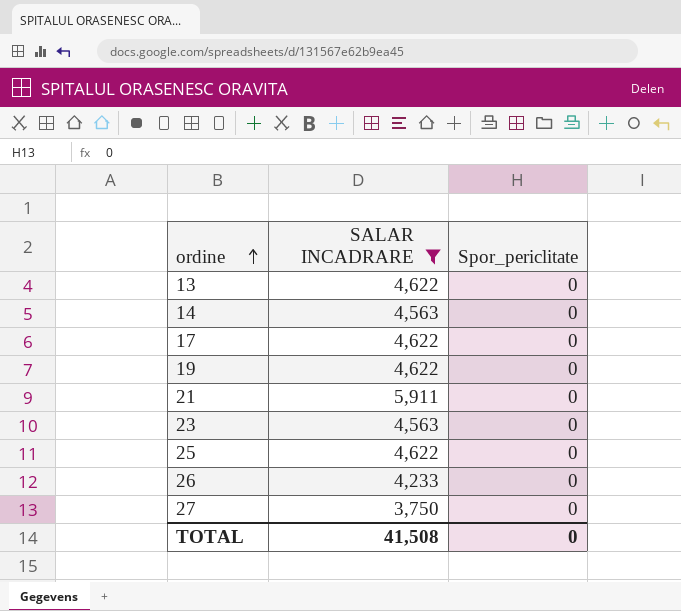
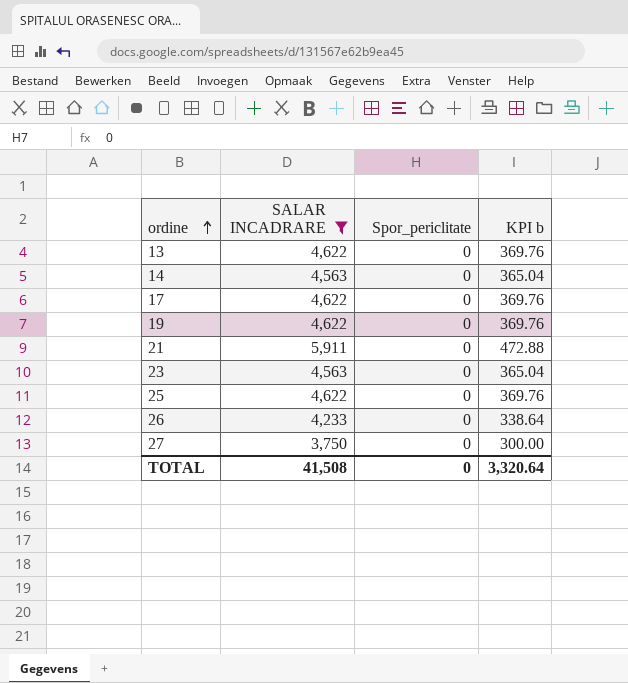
column KPI b | formula: none -> [SALAR INCADRARE] * 0.08

